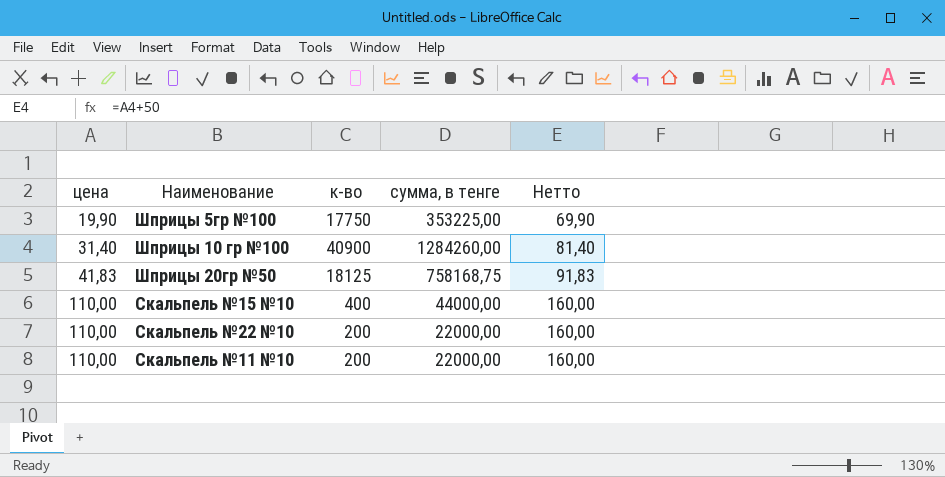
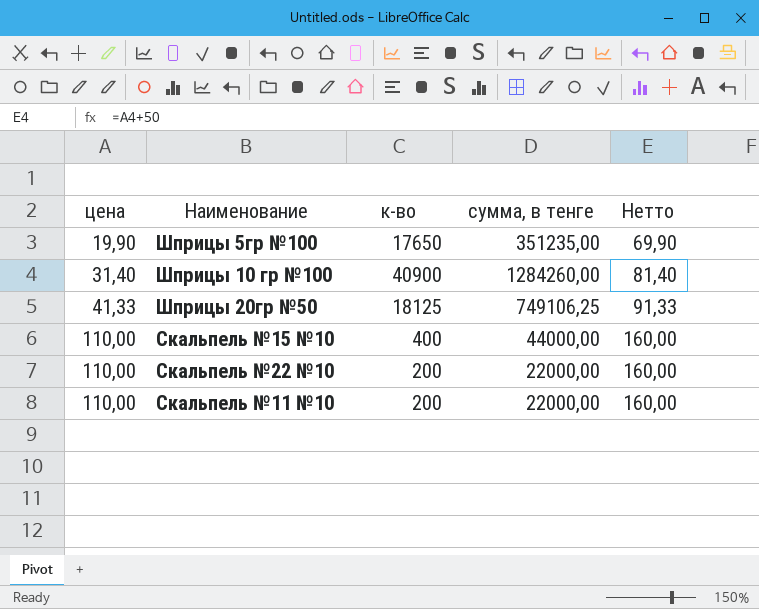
Шприцы 5гр №100 | к-во: 17750 -> 17650
Шприцы 5гр №100 | сумма, в тенге: 353225,00 -> 351235,00
Шприцы 20гр №50 | цена: 41,83 -> 41,33
Шприцы 20гр №50 | сумма, в тенге: 758168,75 -> 749106,25
Шприцы 20гр №50 | Нетто: 91,83 -> 91,33

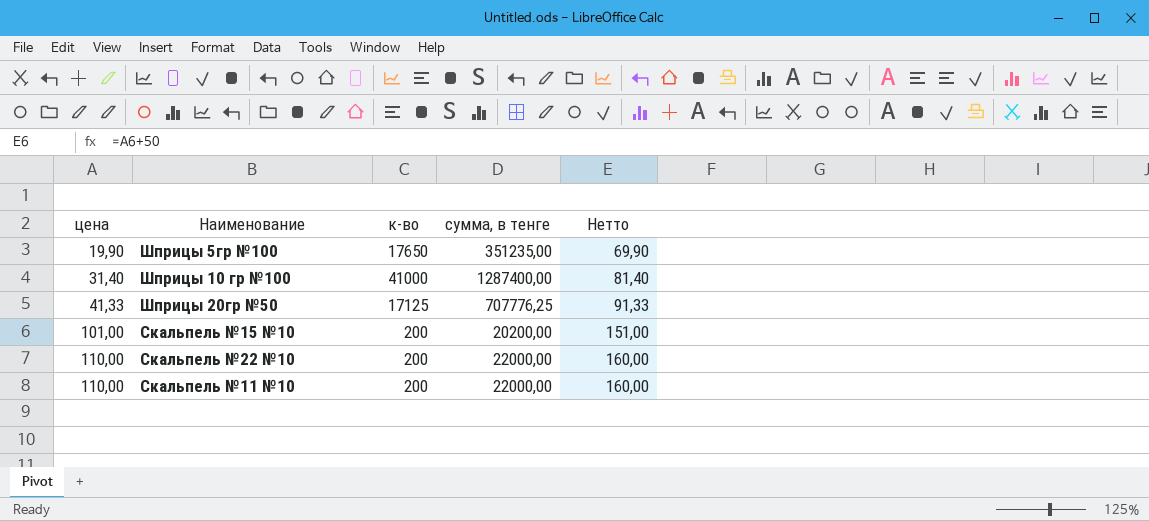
Шприцы 10 гр №100 | к-во: 40900 -> 41000
Шприцы 10 гр №100 | сумма, в тенге: 1284260,00 -> 1287400,00
Шприцы 20гр №50 | к-во: 18125 -> 17125
Шприцы 20гр №50 | сумма, в тенге: 749106,25 -> 707776,25
Скальпель №15 №10 | цена: 110,00 -> 101,00
Скальпель №15 №10 | к-во: 400 -> 200
Скальпель №15 №10 | сумма, в тенге: 44000,00 -> 20200,00
Скальпель №15 №10 | Нетто: 160,00 -> 151,00

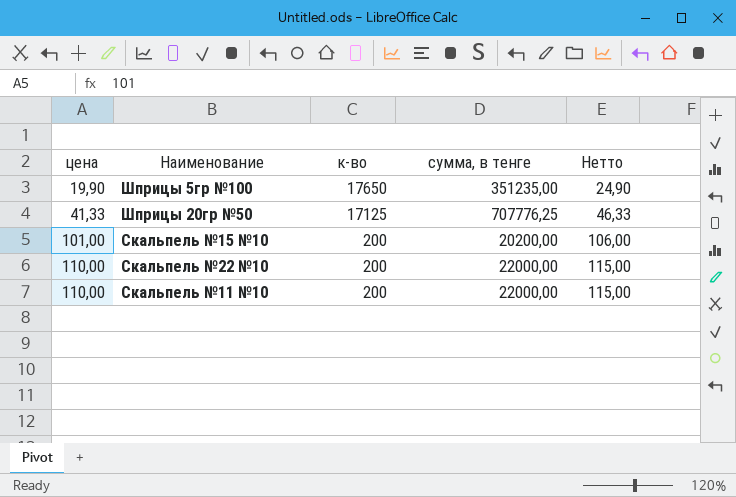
column Нетто | formula: [цена] + 50 -> [цена] + 5
row Шприцы 10 гр №100: 31,40 | 41000 | 1287400,00 | 81,40 -> none

